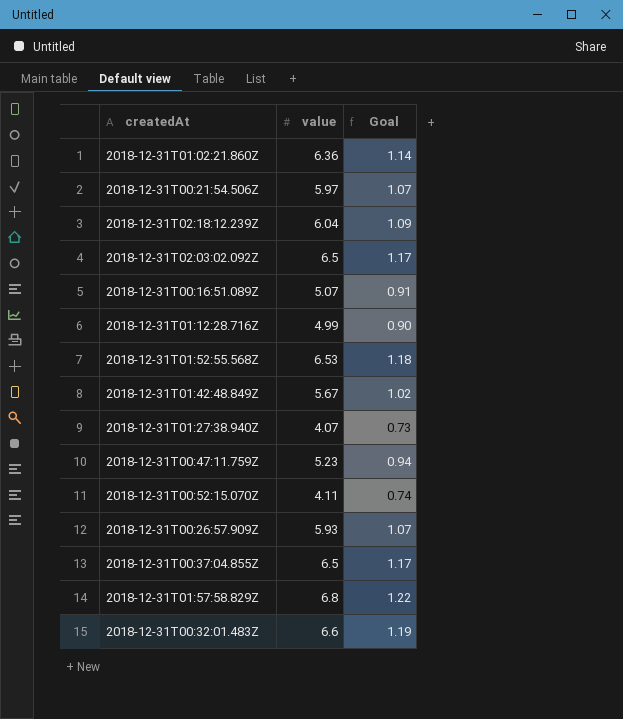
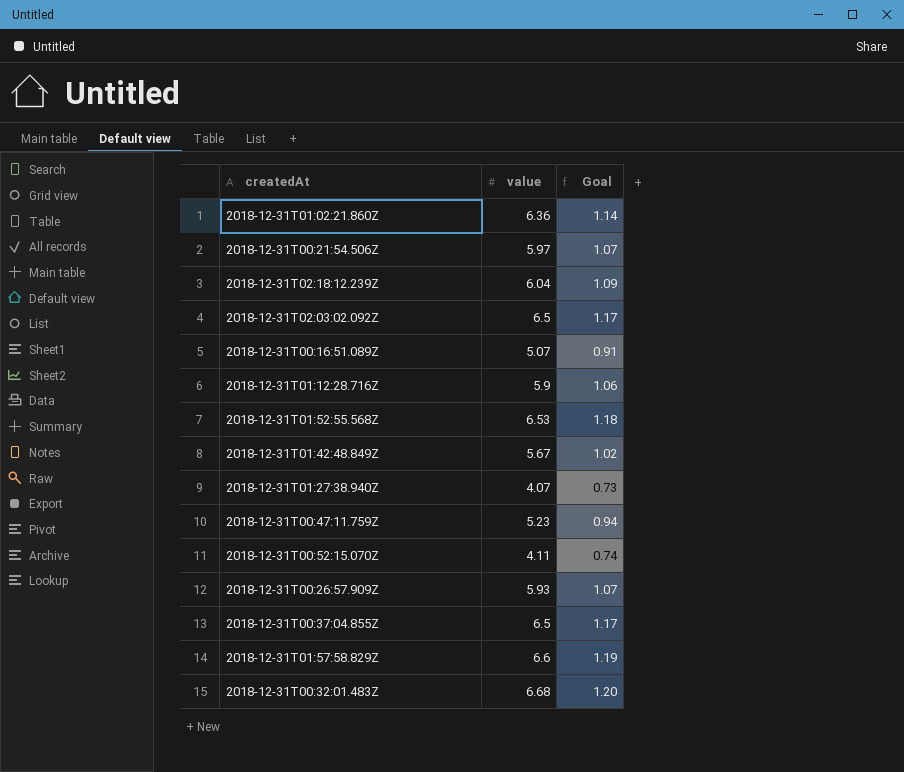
2018-12-31T01:12:28.716Z | value: 4.99 -> 5.9
2018-12-31T01:12:28.716Z | Goal: 0.90 -> 1.06
2018-12-31T01:57:58.829Z | value: 6.8 -> 6.6
2018-12-31T01:57:58.829Z | Goal: 1.22 -> 1.19
2018-12-31T00:32:01.483Z | value: 6.6 -> 6.68
2018-12-31T00:32:01.483Z | Goal: 1.19 -> 1.20

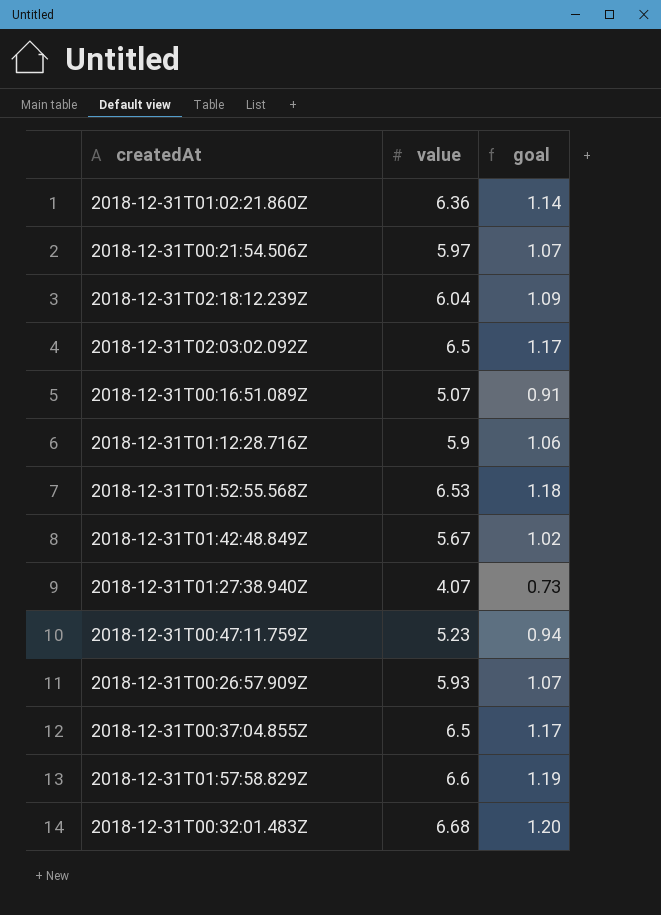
column name: Goal -> goal
row 2018-12-31T00:52:15.070Z: 4.11 | 0.74 -> none

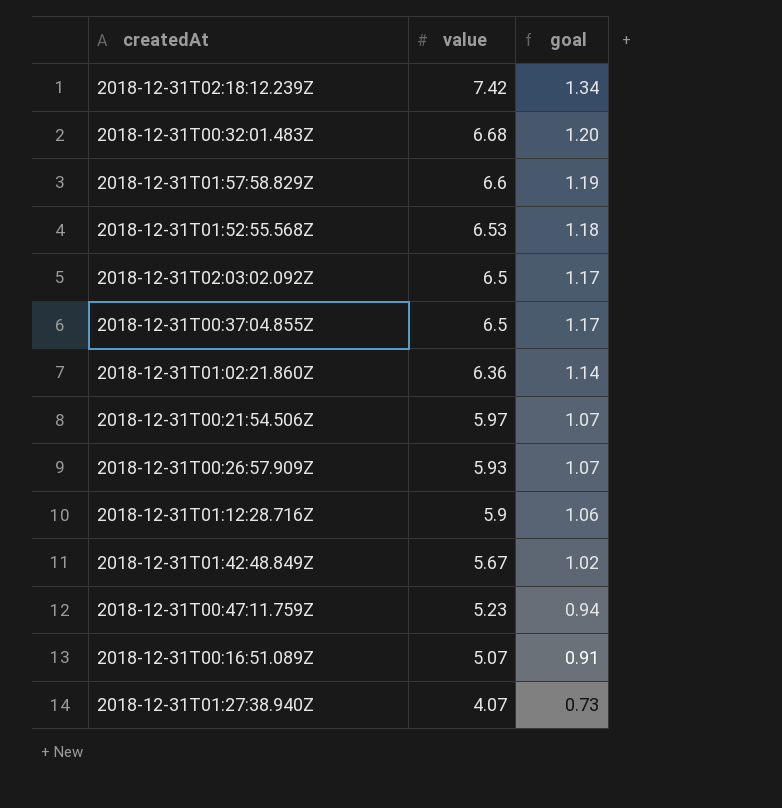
row order: none -> value descending
2018-12-31T02:18:12.239Z | value: 6.04 -> 7.42
2018-12-31T02:18:12.239Z | goal: 1.09 -> 1.34

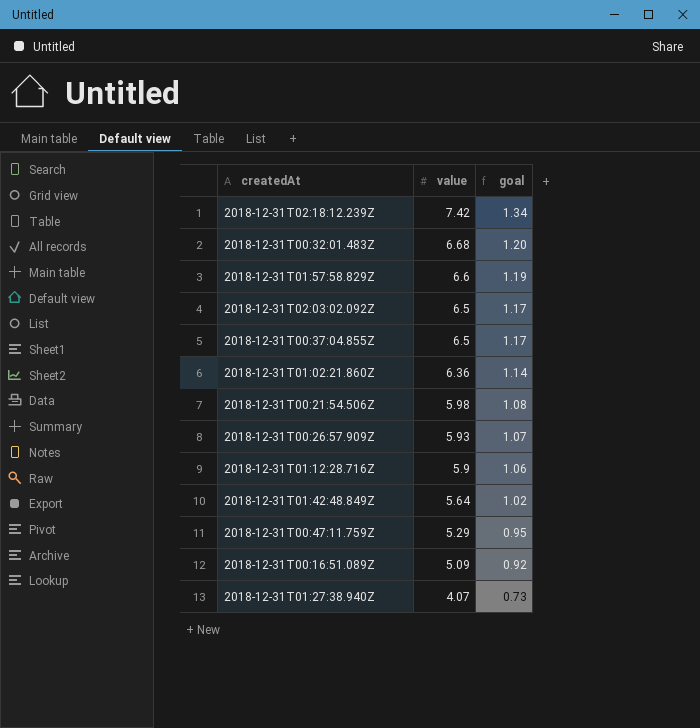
row 2018-12-31T01:52:55.568Z: 6.53 | 1.18 -> none
2018-12-31T00:21:54.506Z | value: 5.97 -> 5.98
2018-12-31T00:21:54.506Z | goal: 1.07 -> 1.08
2018-12-31T01:42:48.849Z | value: 5.67 -> 5.64
2018-12-31T00:47:11.759Z | value: 5.23 -> 5.29
2018-12-31T00:47:11.759Z | goal: 0.94 -> 0.95
2018-12-31T00:16:51.089Z | value: 5.07 -> 5.09
2018-12-31T00:16:51.089Z | goal: 0.91 -> 0.92

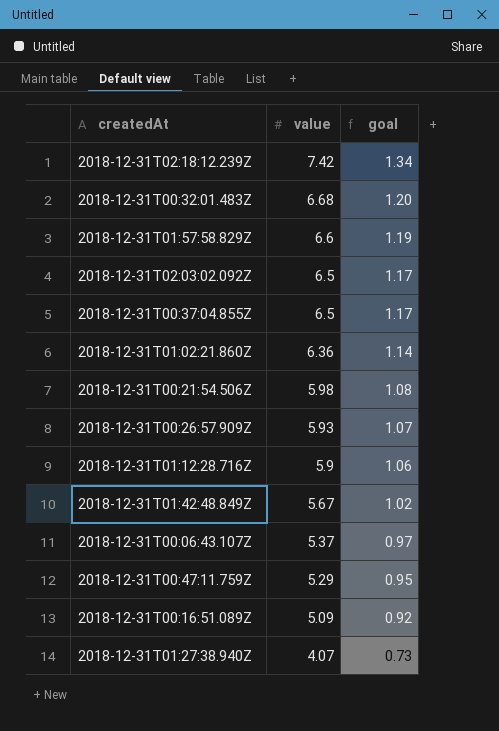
2018-12-31T01:42:48.849Z | value: 5.64 -> 5.67
row 2018-12-31T00:06:43.107Z: none -> 5.37 | 0.97

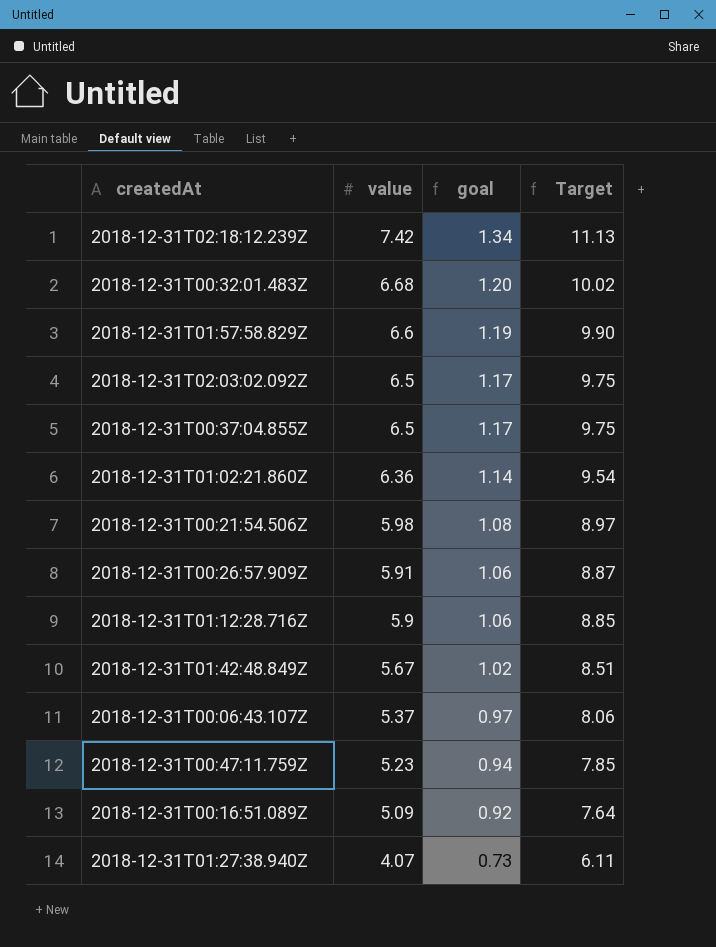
column Target | formula: none -> [value] * 1.5
2018-12-31T00:26:57.909Z | value: 5.93 -> 5.91
2018-12-31T00:26:57.909Z | goal: 1.07 -> 1.06
2018-12-31T00:47:11.759Z | value: 5.29 -> 5.23
2018-12-31T00:47:11.759Z | goal: 0.95 -> 0.94

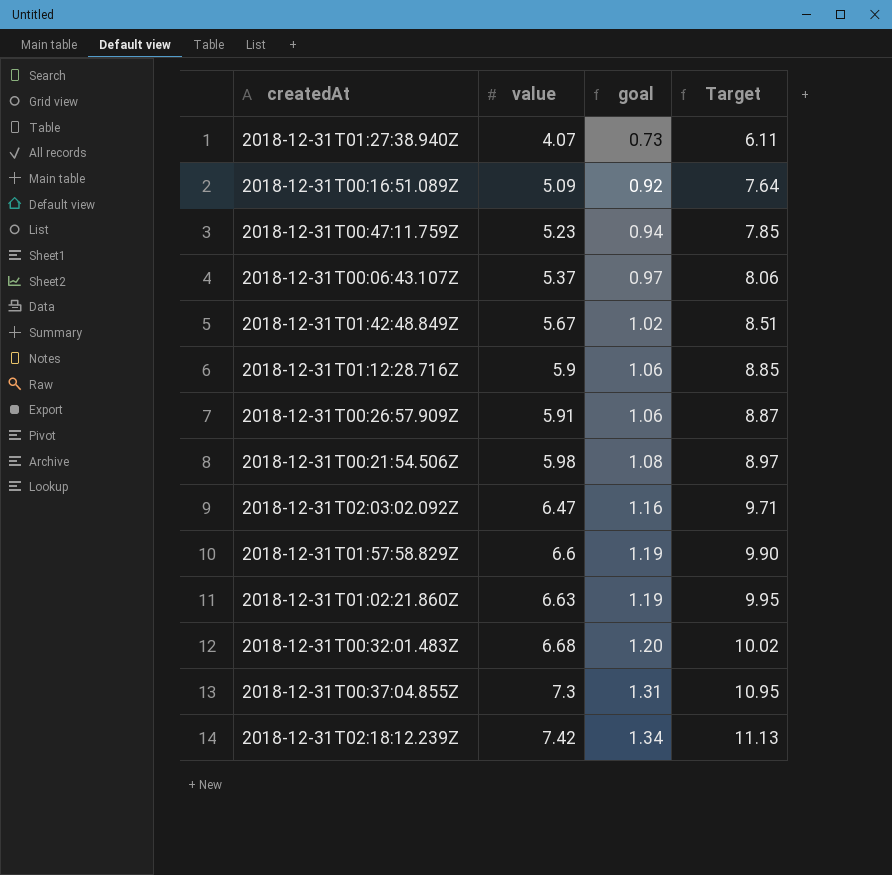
row order: value descending -> value ascending
2018-12-31T02:03:02.092Z | value: 6.5 -> 6.47
2018-12-31T02:03:02.092Z | goal: 1.17 -> 1.16
2018-12-31T02:03:02.092Z | Target: 9.75 -> 9.71
2018-12-31T01:02:21.860Z | value: 6.36 -> 6.63
2018-12-31T01:02:21.860Z | goal: 1.14 -> 1.19
2018-12-31T01:02:21.860Z | Target: 9.54 -> 9.95
2018-12-31T00:37:04.855Z | value: 6.5 -> 7.3
2018-12-31T00:37:04.855Z | goal: 1.17 -> 1.31
2018-12-31T00:37:04.855Z | Target: 9.75 -> 10.95

